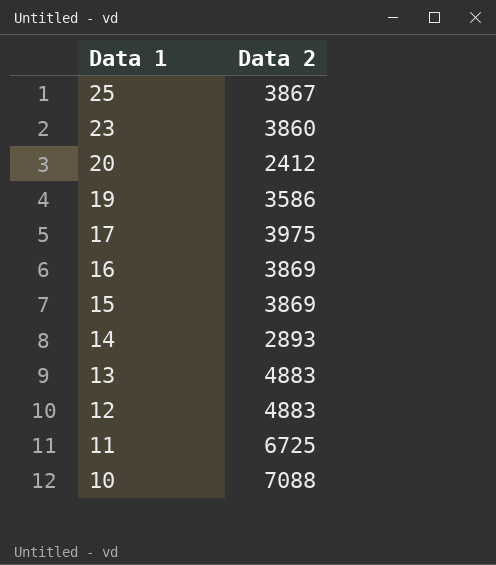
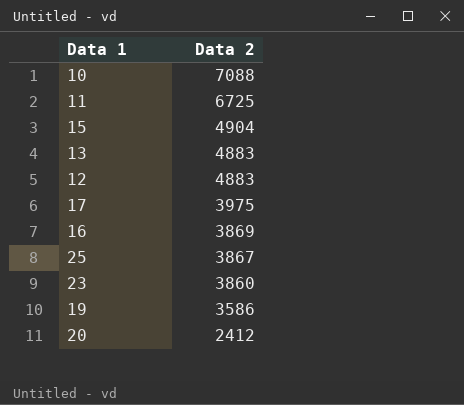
row order: Data 1 descending -> Data 2 descending
row 14: 2893 -> none
15 | Data 2: 3869 -> 4904

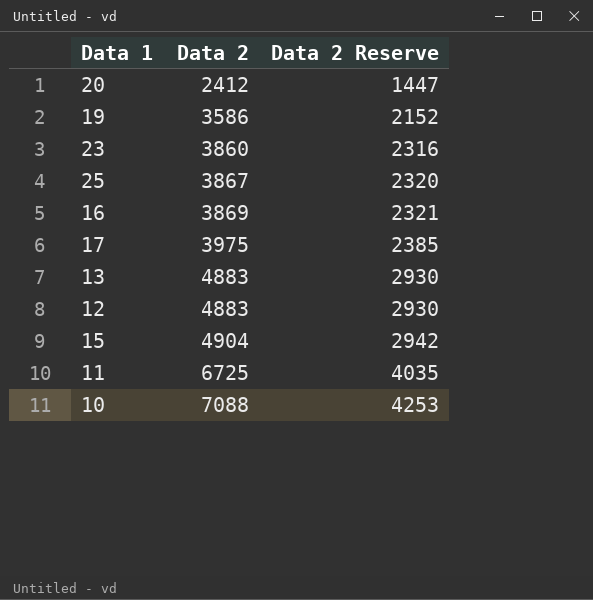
row order: Data 2 descending -> Data 2 ascending
column Data 2 Reserve | formula: none -> [Data 2] * 0.6

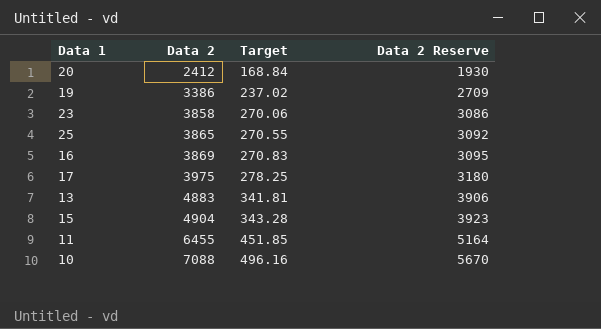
column Target | formula: none -> [Data 2] * 0.07
column Data 2 Reserve | formula: [Data 2] * 0.6 -> [Data 2] * 0.8
row 12: 4883 | 2930 -> none
19 | Data 2: 3586 -> 3386
23 | Data 2: 3860 -> 3858
25 | Data 2: 3867 -> 3865
11 | Data 2: 6725 -> 6455

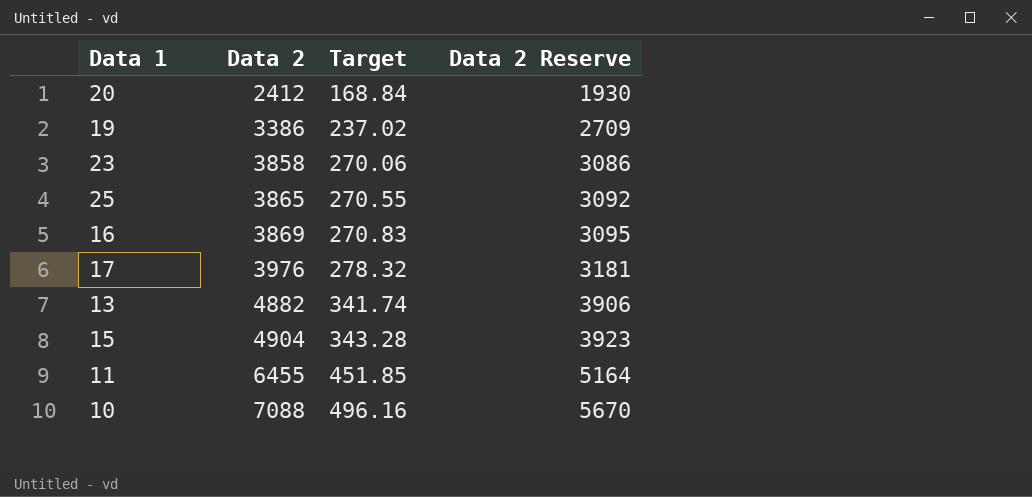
17 | Data 2: 3975 -> 3976
17 | Target: 278.25 -> 278.32
17 | Data 2 Reserve: 3180 -> 3181
13 | Data 2: 4883 -> 4882
13 | Target: 341.81 -> 341.74

